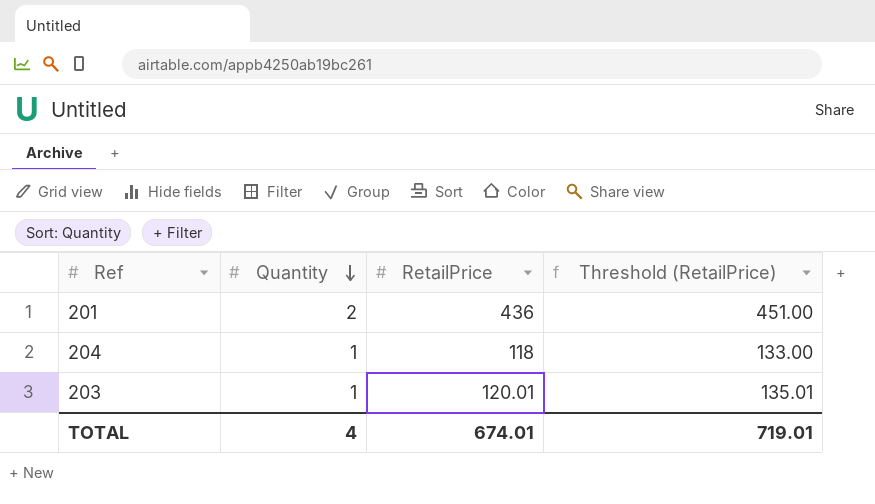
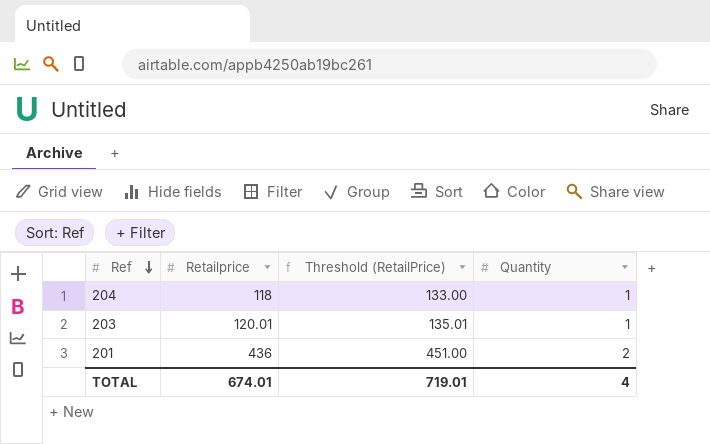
row order: Quantity descending -> Ref descending
column name: RetailPrice -> Retailprice
column Quantity | position: 2 -> 4

